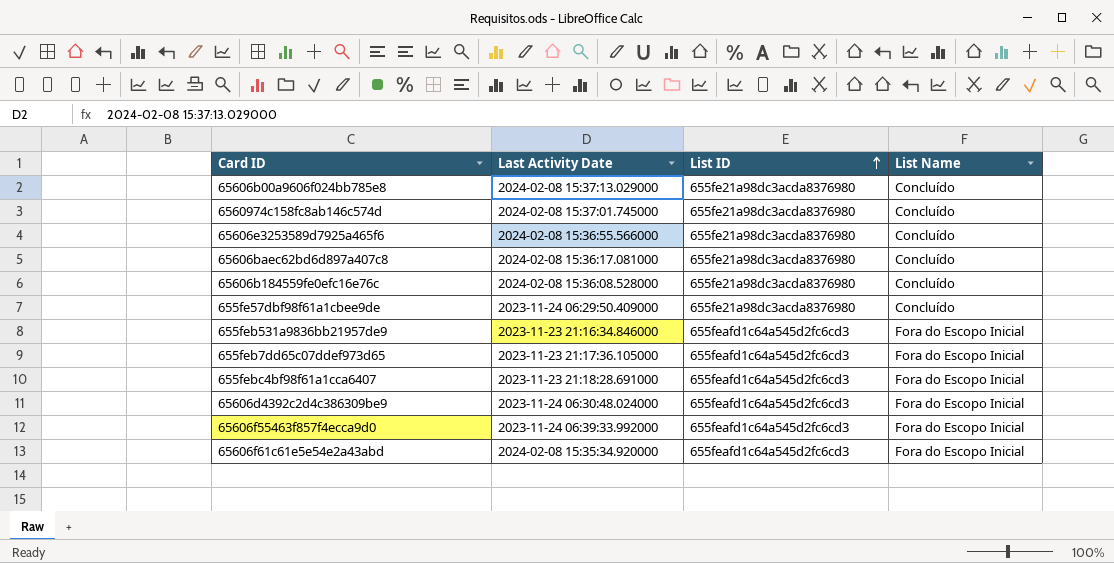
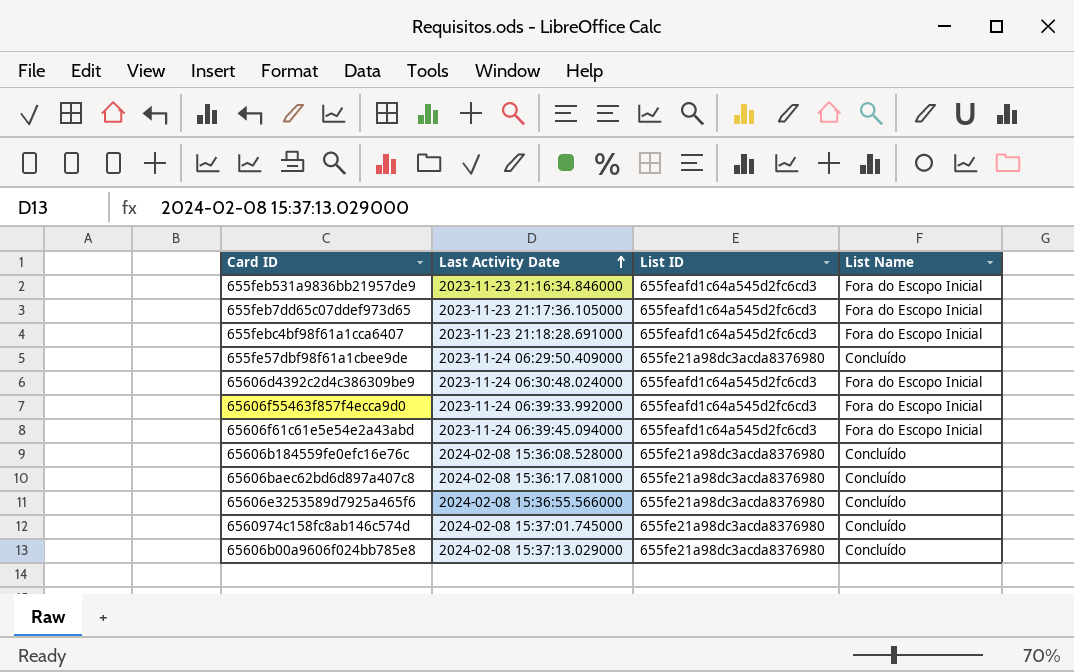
row order: List ID ascending -> Last Activity Date ascending
65606f61c61e5e54e2a43abd | Last Activity Date: 2024-02-08 15:35:34.920000 -> 2023-11-24 06:39:45.094000

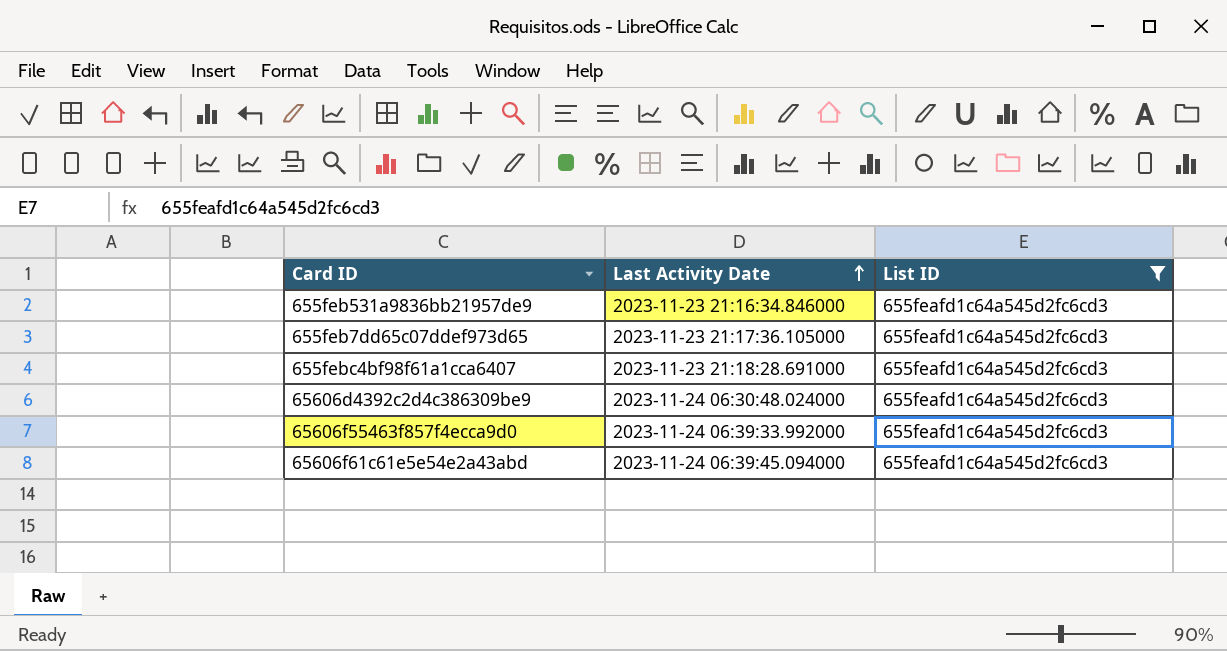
filter: none -> List ID = 655feafd1c64a545d2fc6cd3
column List Name | position: 4 -> none

